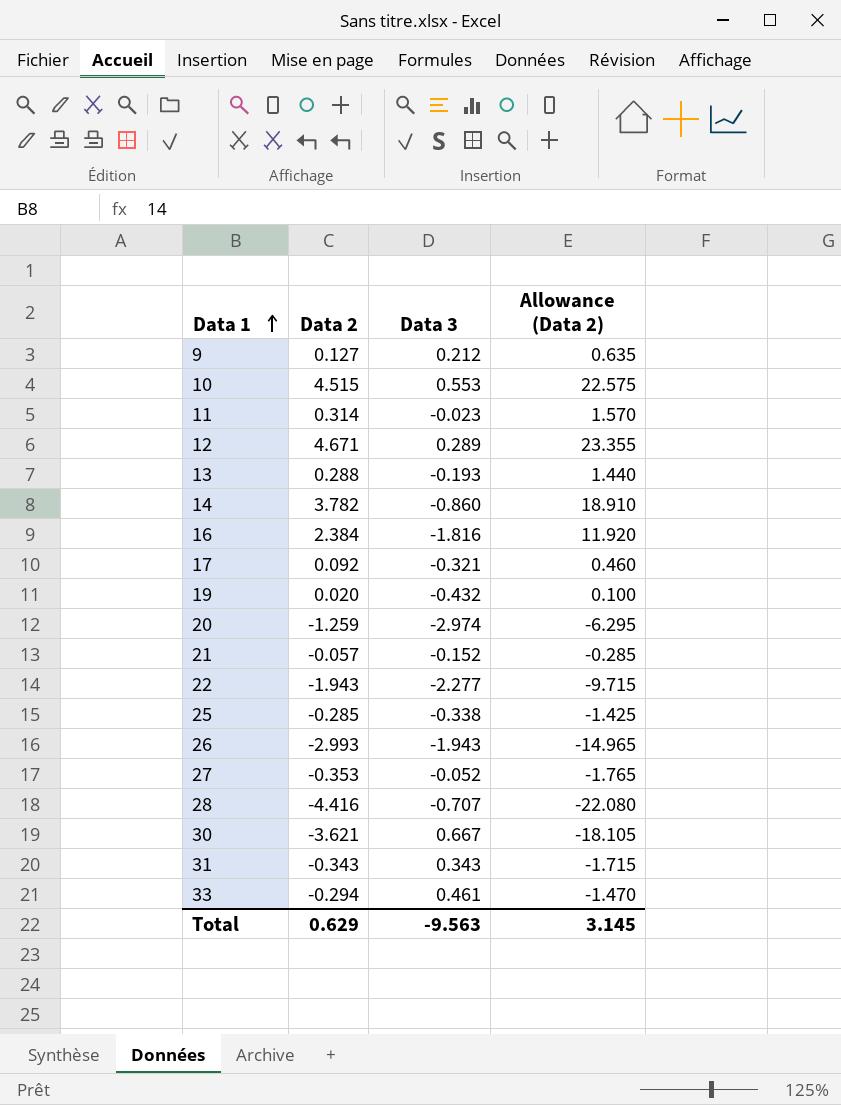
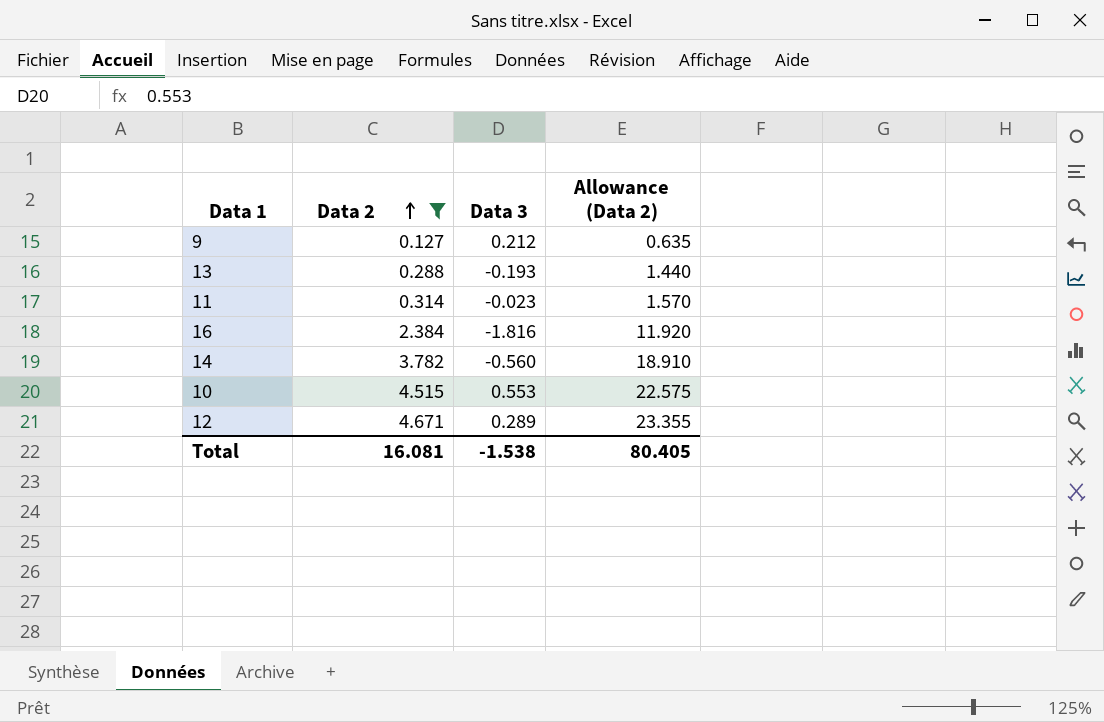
filter: none -> Data 2 >= 0.127
row order: Data 1 ascending -> Data 2 ascending
14 | Data 3: -0.860 -> -0.560
Total | Data 2: 0.629 -> 16.081
Total | Data 3: -9.563 -> -1.538
Total | Allowance (Data 2): 3.145 -> 80.405

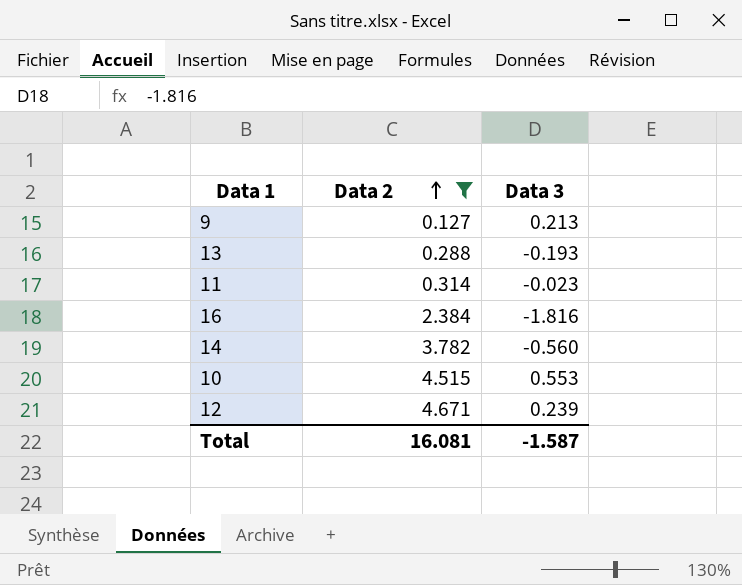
column Allowance (Data 2) | formula: [Data 2] * 5 -> none
9 | Data 3: 0.212 -> 0.213
12 | Data 3: 0.289 -> 0.239
Total | Data 3: -1.538 -> -1.587

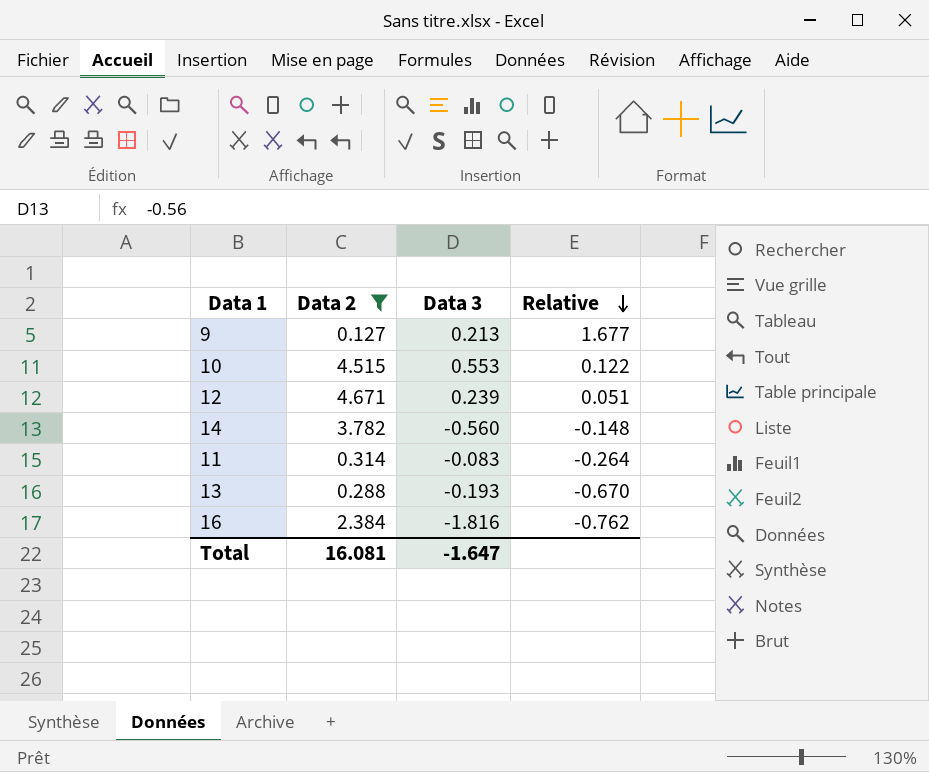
row order: Data 2 ascending -> Relative descending
column Relative | formula: none -> [Data 3] / [Data 2]
11 | Data 3: -0.023 -> -0.083
Total | Data 3: -1.587 -> -1.647

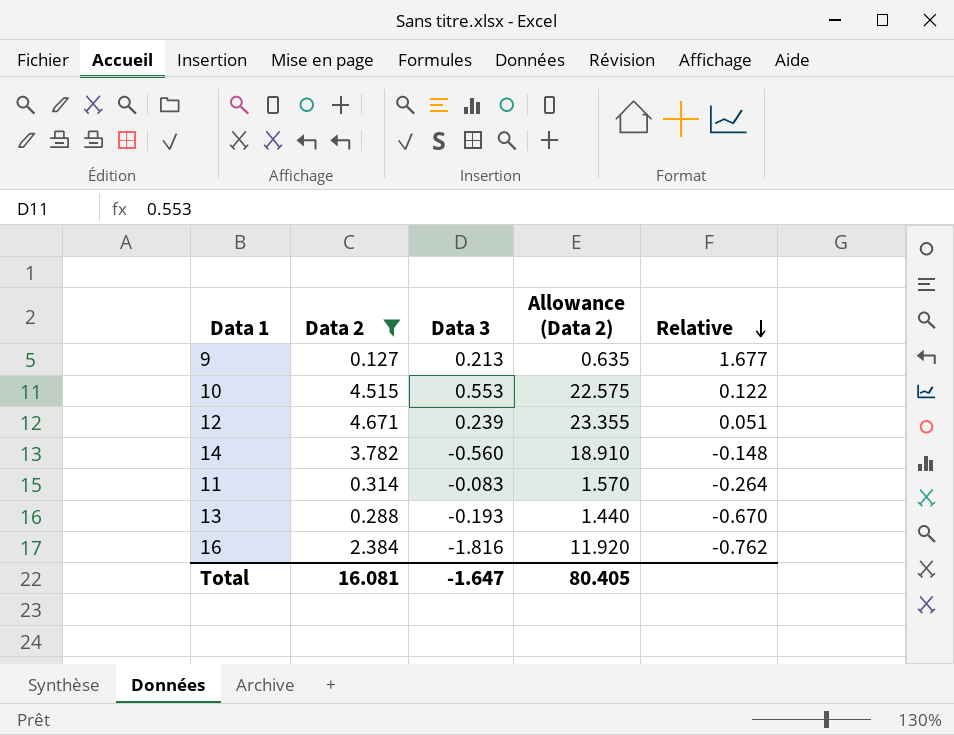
column Allowance (Data 2) | formula: none -> [Data 2] * 5

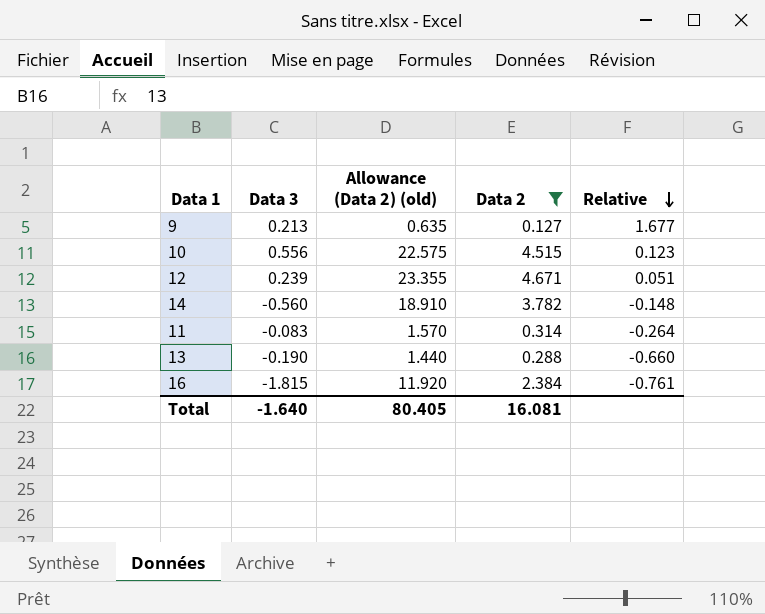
column name: Allowance (Data 2) -> Allowance (Data 2) (old)
column Data 2 | position: 2 -> 4
10 | Data 3: 0.553 -> 0.556
10 | Relative: 0.122 -> 0.123
13 | Data 3: -0.193 -> -0.190
13 | Relative: -0.670 -> -0.660
16 | Data 3: -1.816 -> -1.815
16 | Relative: -0.762 -> -0.761
Total | Data 3: -1.647 -> -1.640

